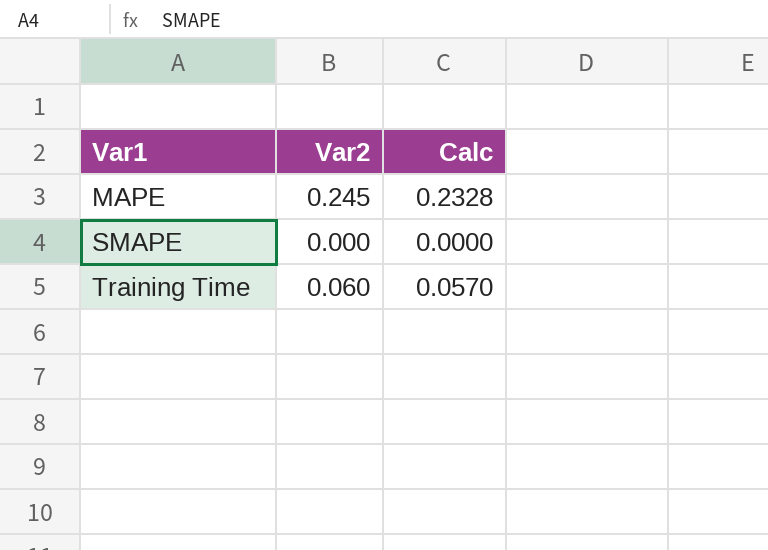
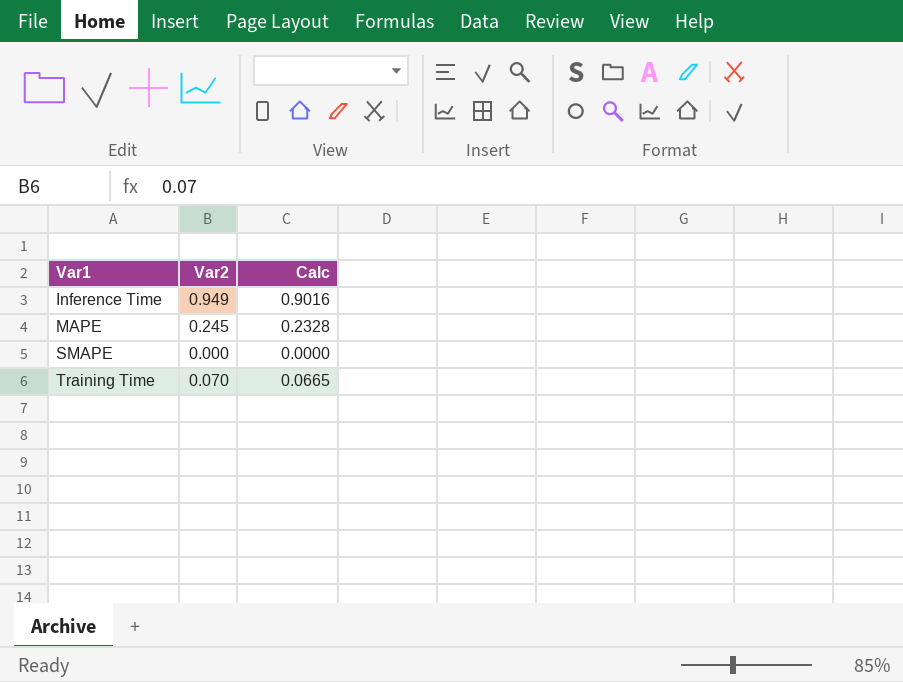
row Inference Time: none -> 0.949 | 0.9016
Training Time | Var2: 0.060 -> 0.070
Training Time | Calc: 0.0570 -> 0.0665

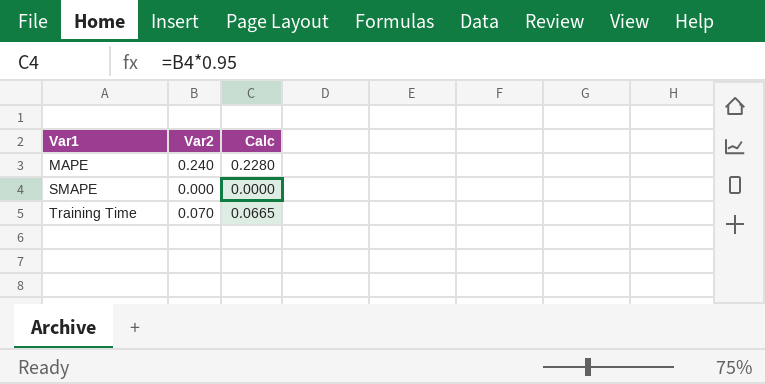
row Inference Time: 0.949 | 0.9016 -> none
MAPE | Var2: 0.245 -> 0.240
MAPE | Calc: 0.2328 -> 0.2280

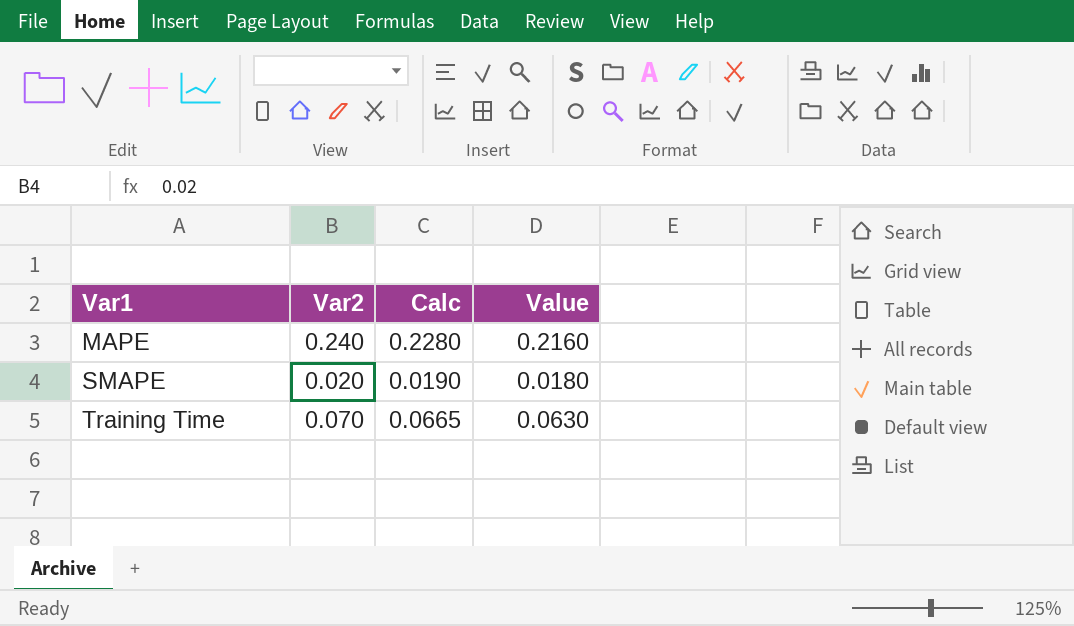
column Value | formula: none -> [Var2] * 0.9
SMAPE | Var2: 0.000 -> 0.020
SMAPE | Calc: 0.0000 -> 0.0190

